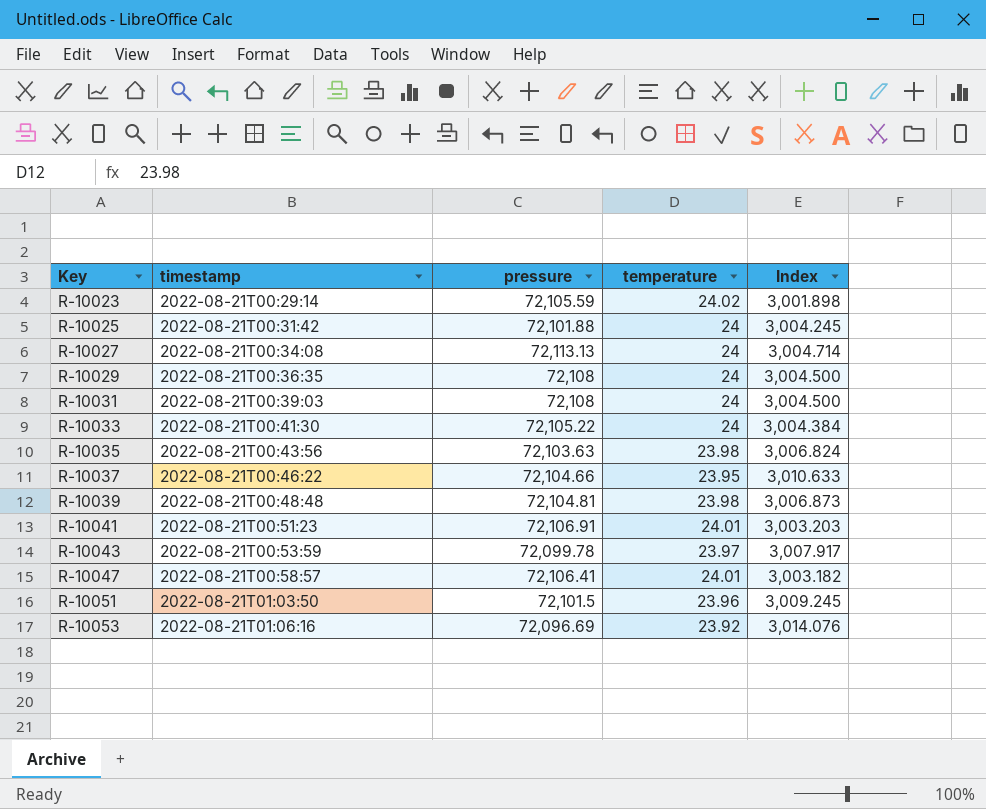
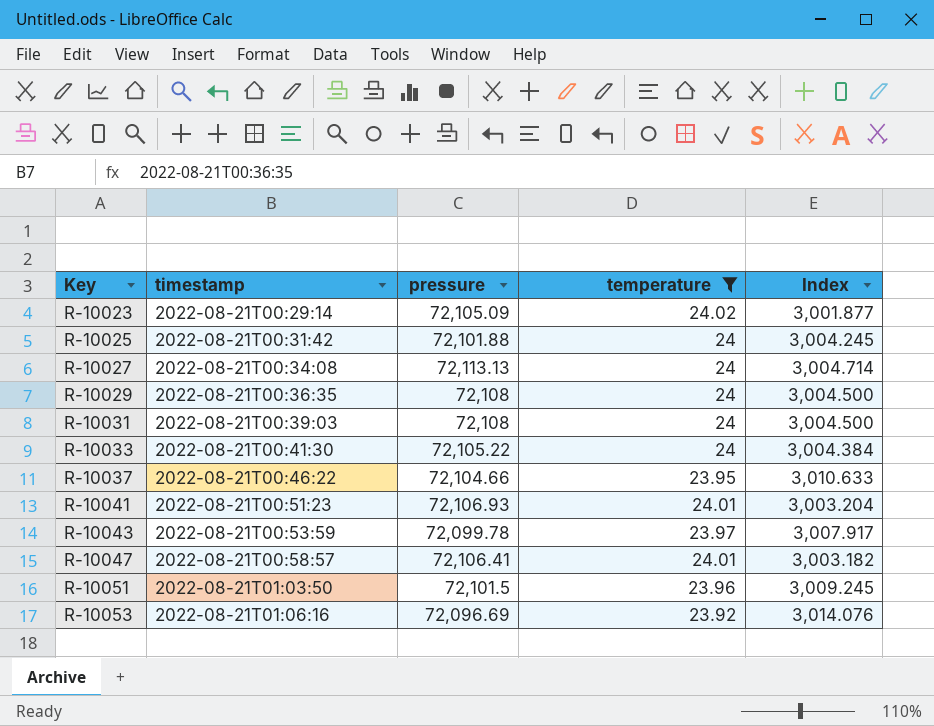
filter: none -> temperature != 23.98
R-10023 | pressure: 72,105.59 -> 72,105.09
R-10023 | Index: 3,001.898 -> 3,001.877
R-10041 | pressure: 72,106.91 -> 72,106.93
R-10041 | Index: 3,003.203 -> 3,003.204

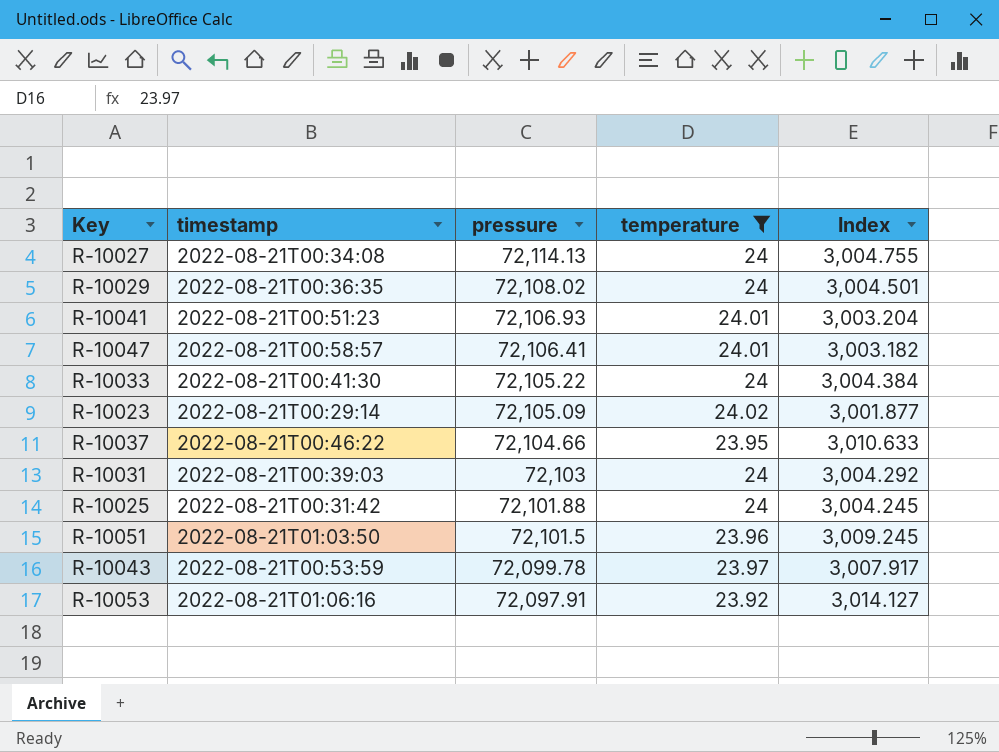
row order: Key ascending -> pressure descending
R-10027 | pressure: 72,113.13 -> 72,114.13
R-10027 | Index: 3,004.714 -> 3,004.755
R-10029 | pressure: 72,108 -> 72,108.02
R-10029 | Index: 3,004.500 -> 3,004.501
R-10031 | pressure: 72,108 -> 72,103
R-10031 | Index: 3,004.500 -> 3,004.292
R-10053 | pressure: 72,096.69 -> 72,097.91
R-10053 | Index: 3,014.076 -> 3,014.127

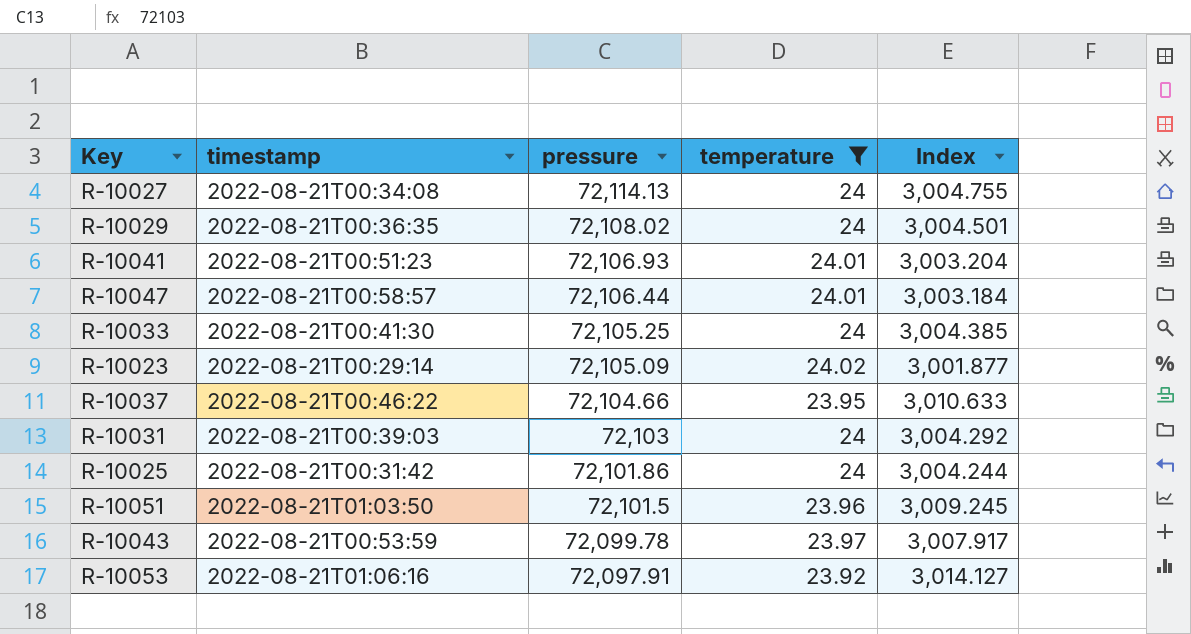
R-10047 | pressure: 72,106.41 -> 72,106.44
R-10047 | Index: 3,003.182 -> 3,003.184
R-10033 | pressure: 72,105.22 -> 72,105.25
R-10033 | Index: 3,004.384 -> 3,004.385
R-10025 | pressure: 72,101.88 -> 72,101.86
R-10025 | Index: 3,004.245 -> 3,004.244

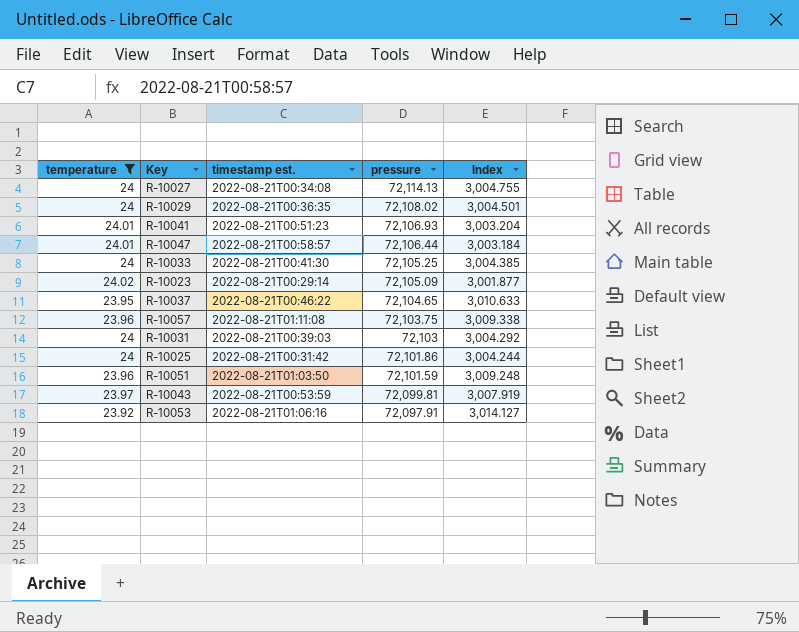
column temperature | position: 4 -> 1
column name: timestamp -> timestamp est.
R-10037 | pressure: 72,104.66 -> 72,104.65
row R-10057: none -> 23.96 | 2022-08-21T01:11:08 | 72,103.75 | 3,009.338
R-10051 | pressure: 72,101.5 -> 72,101.59
R-10051 | Index: 3,009.245 -> 3,009.248
R-10043 | pressure: 72,099.78 -> 72,099.81
R-10043 | Index: 3,007.917 -> 3,007.919

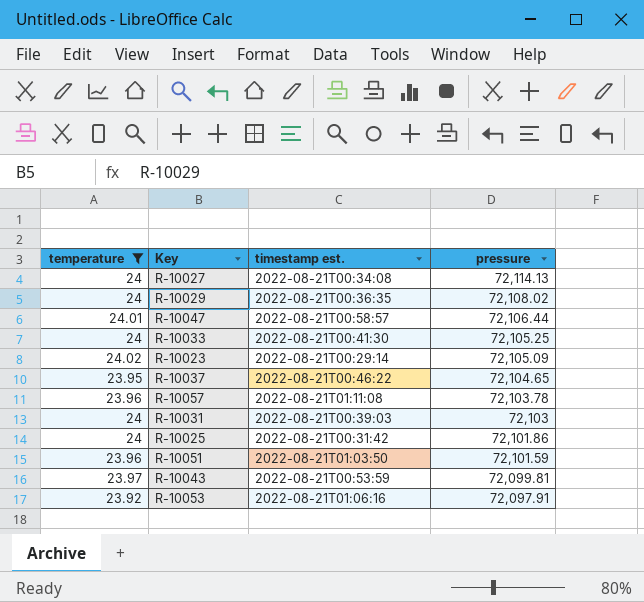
column Index | formula: [pressure] / [temperature] -> none
row R-10041: 24.01 | 2022-08-21T00:51:23 | 72,106.93 | 3,003.204 -> none
R-10057 | pressure: 72,103.75 -> 72,103.78

